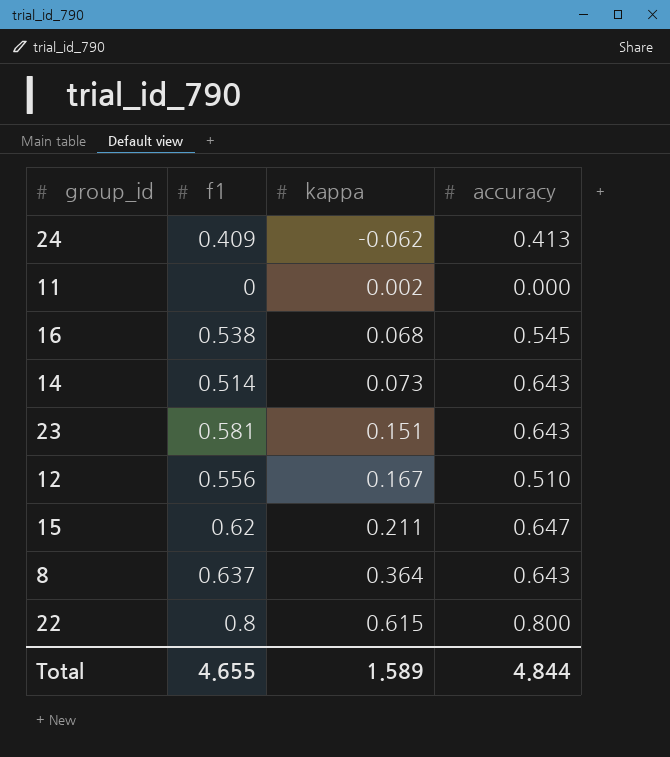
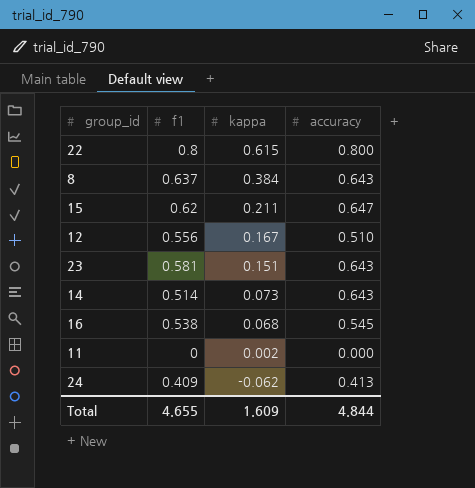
row order: kappa ascending -> kappa descending
8 | kappa: 0.364 -> 0.384
Total | kappa: 1.589 -> 1.609

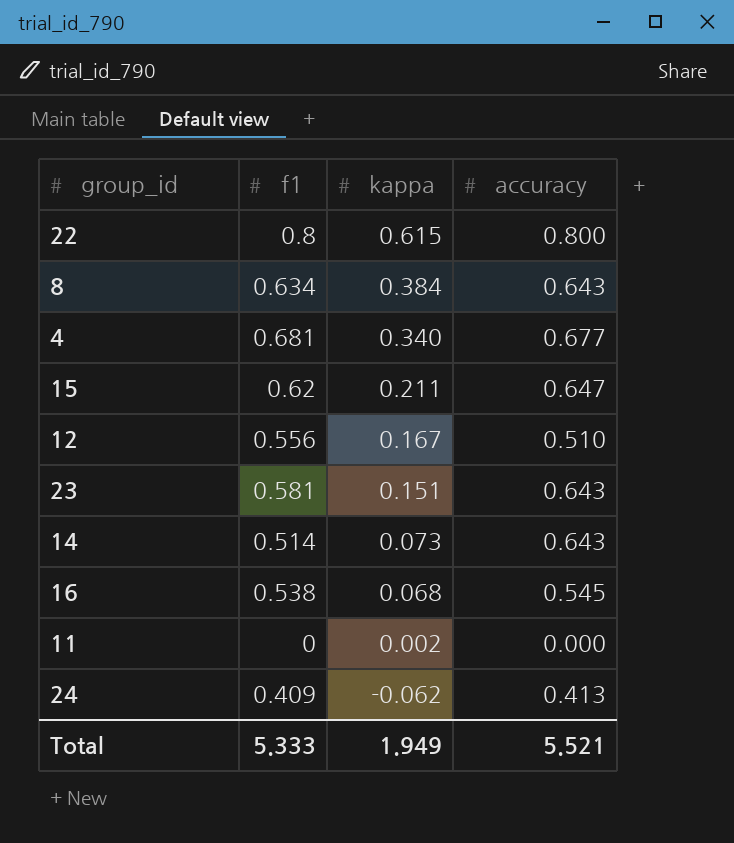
8 | f1: 0.637 -> 0.634
row 4: none -> 0.681 | 0.340 | 0.677
Total | f1: 4.655 -> 5.333
Total | kappa: 1.609 -> 1.949
Total | accuracy: 4.844 -> 5.521

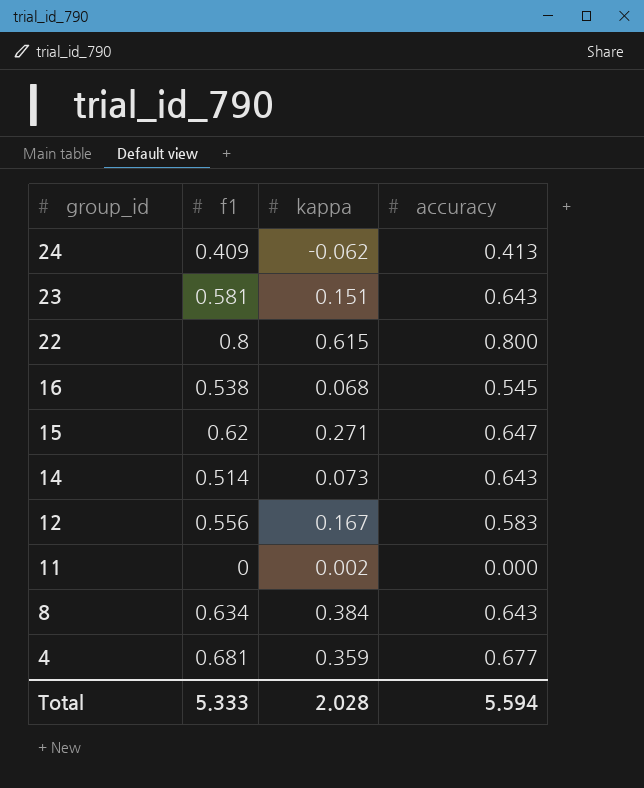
row order: kappa descending -> group_id descending
15 | kappa: 0.211 -> 0.271
12 | accuracy: 0.510 -> 0.583
4 | kappa: 0.340 -> 0.359
Total | kappa: 1.949 -> 2.028
Total | accuracy: 5.521 -> 5.594

